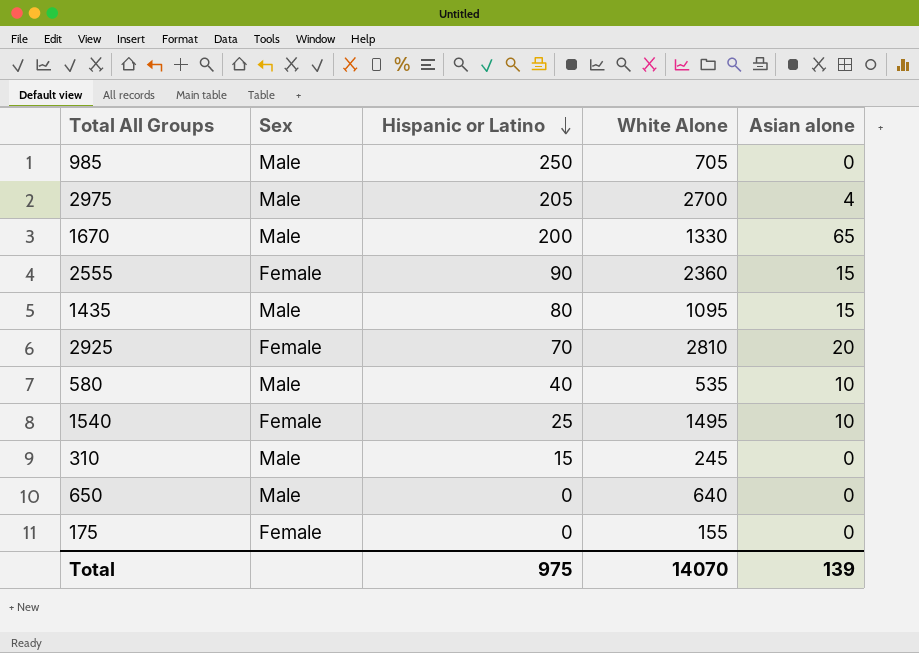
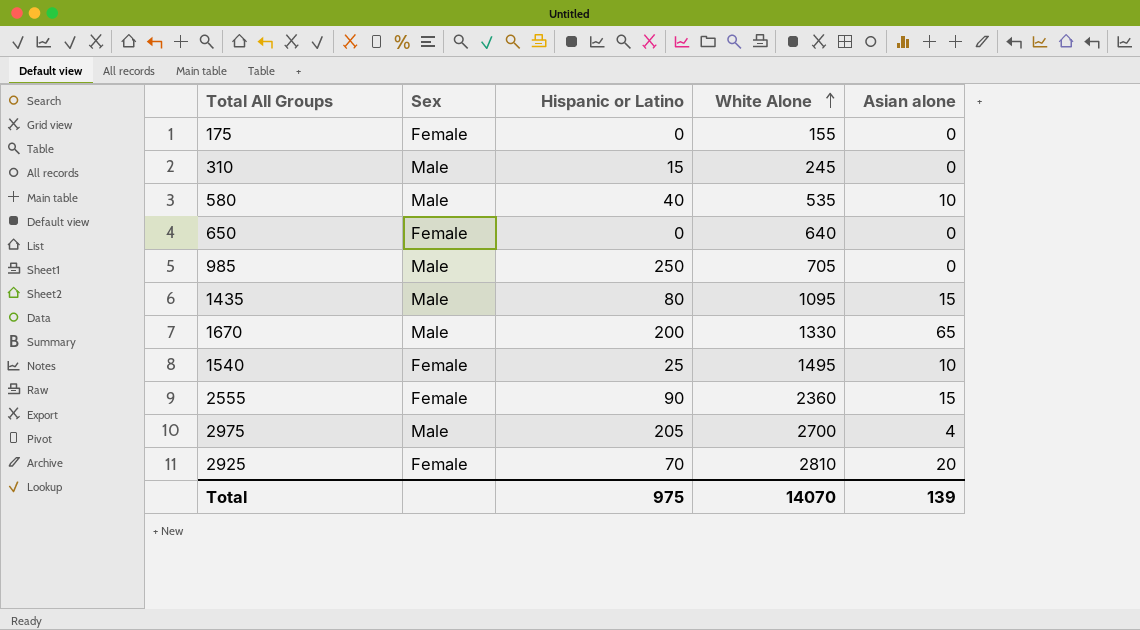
row order: Hispanic or Latino descending -> White Alone ascending
650 | Sex: Male -> Female

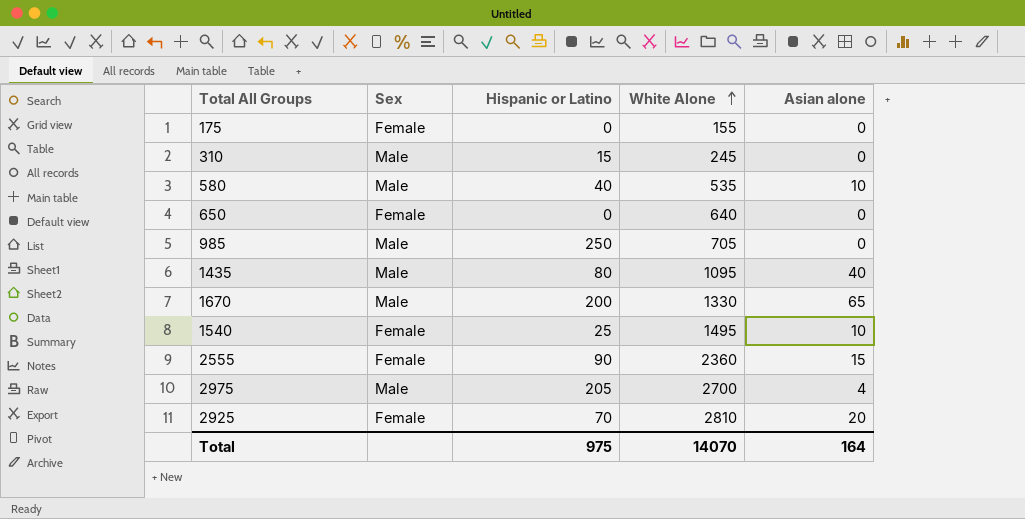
1435 | Asian alone: 15 -> 40
Total | Asian alone: 139 -> 164

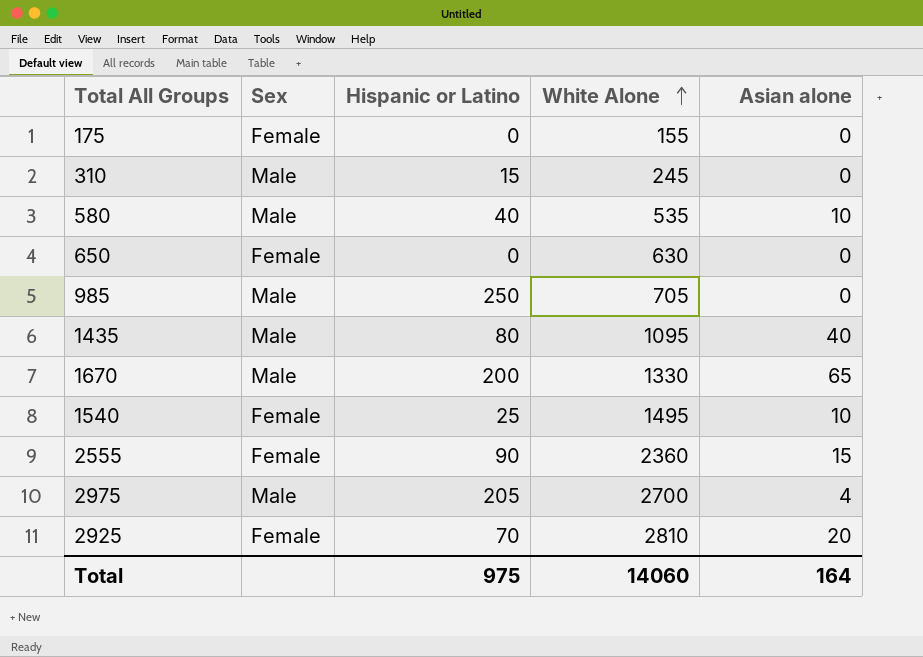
650 | White Alone: 640 -> 630
Total | White Alone: 14070 -> 14060

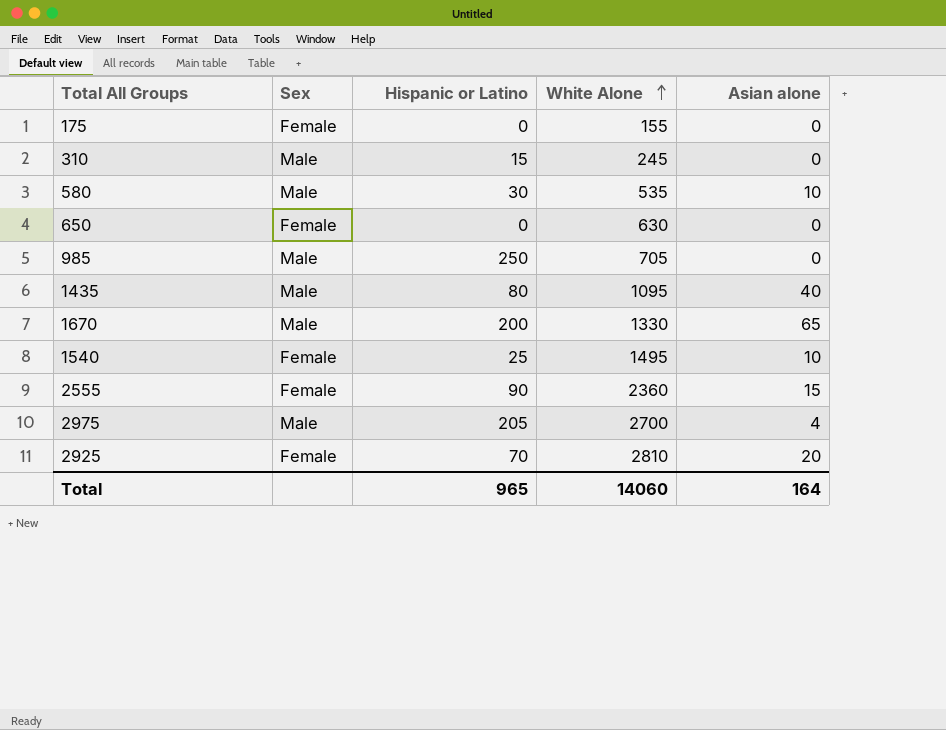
580 | Hispanic or Latino: 40 -> 30
Total | Hispanic or Latino: 975 -> 965

